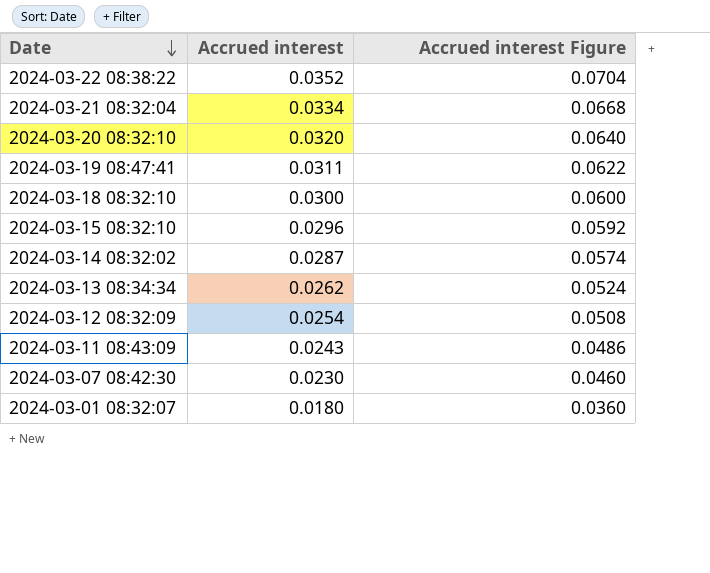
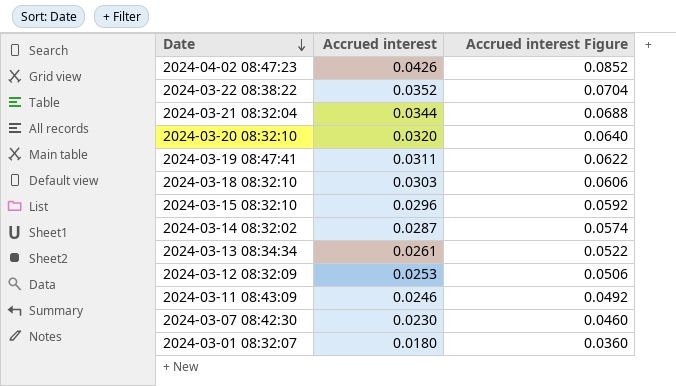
row 2024-04-02 08:47:23: none -> 0.0426 | 0.0852
2024-03-21 08:32:04 | Accrued interest: 0.0334 -> 0.0344
2024-03-21 08:32:04 | Accrued interest Figure: 0.0668 -> 0.0688
2024-03-18 08:32:10 | Accrued interest: 0.0300 -> 0.0303
2024-03-18 08:32:10 | Accrued interest Figure: 0.0600 -> 0.0606
2024-03-13 08:34:34 | Accrued interest: 0.0262 -> 0.0261
2024-03-13 08:34:34 | Accrued interest Figure: 0.0524 -> 0.0522
2024-03-12 08:32:09 | Accrued interest: 0.0254 -> 0.0253
2024-03-12 08:32:09 | Accrued interest Figure: 0.0508 -> 0.0506
2024-03-11 08:43:09 | Accrued interest: 0.0243 -> 0.0246
2024-03-11 08:43:09 | Accrued interest Figure: 0.0486 -> 0.0492

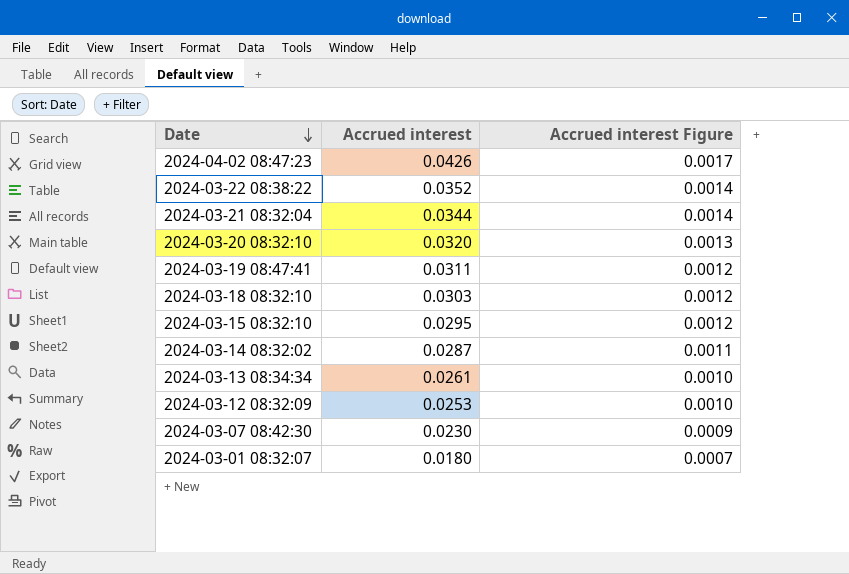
column Accrued interest Figure | formula: [Accrued interest] * 2 -> [Accrued interest] * 0.04
row 2024-03-11 08:43:09: 0.0246 | 0.0492 -> none
2024-03-15 08:32:10 | Accrued interest: 0.0296 -> 0.0295

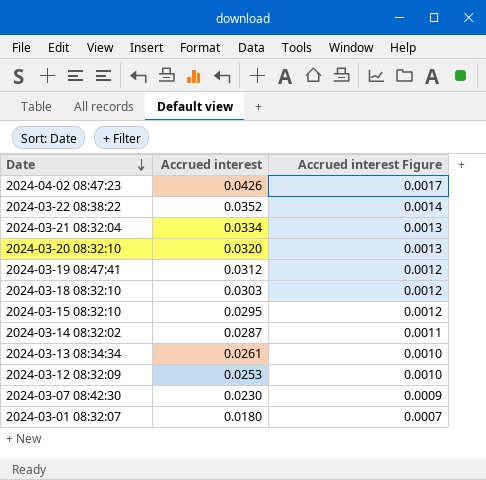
2024-03-21 08:32:04 | Accrued interest: 0.0344 -> 0.0334
2024-03-21 08:32:04 | Accrued interest Figure: 0.0014 -> 0.0013
2024-03-19 08:47:41 | Accrued interest: 0.0311 -> 0.0312

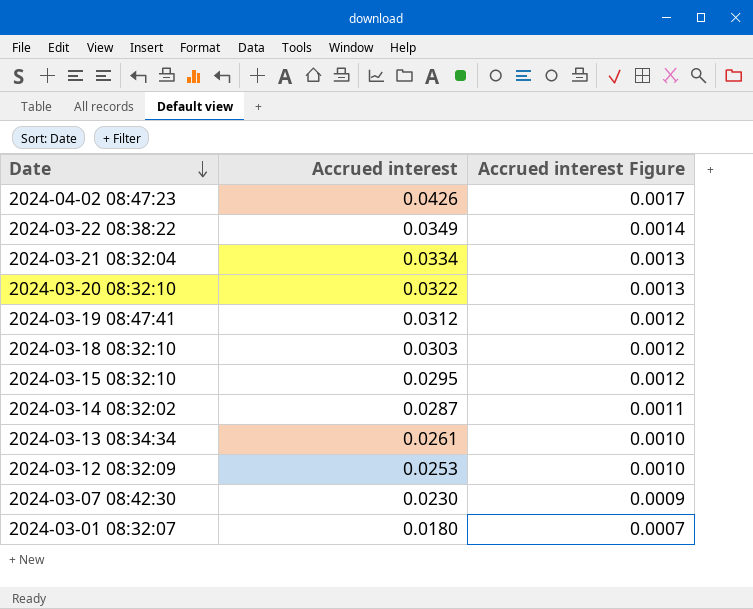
2024-03-22 08:38:22 | Accrued interest: 0.0352 -> 0.0349
2024-03-20 08:32:10 | Accrued interest: 0.0320 -> 0.0322

